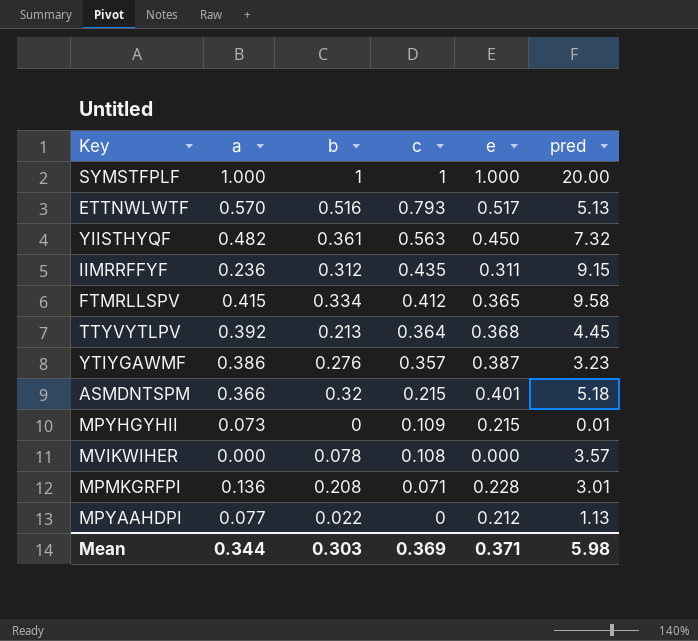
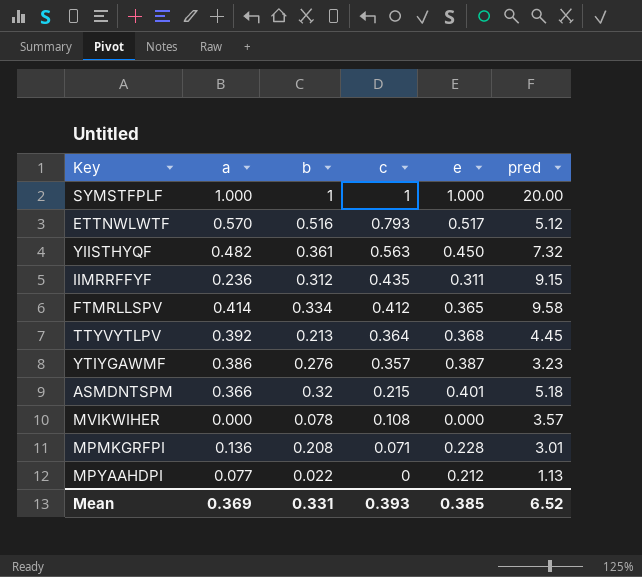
row MPYHGYHII: 0.073 | 0 | 0.109 | 0.215 | 0.01 -> none
ETTNWLWTF | pred: 5.13 -> 5.12
FTMRLLSPV | a: 0.415 -> 0.414
Mean | a: 0.344 -> 0.369
Mean | b: 0.303 -> 0.331
Mean | c: 0.369 -> 0.393
Mean | e: 0.371 -> 0.385
Mean | pred: 5.98 -> 6.52

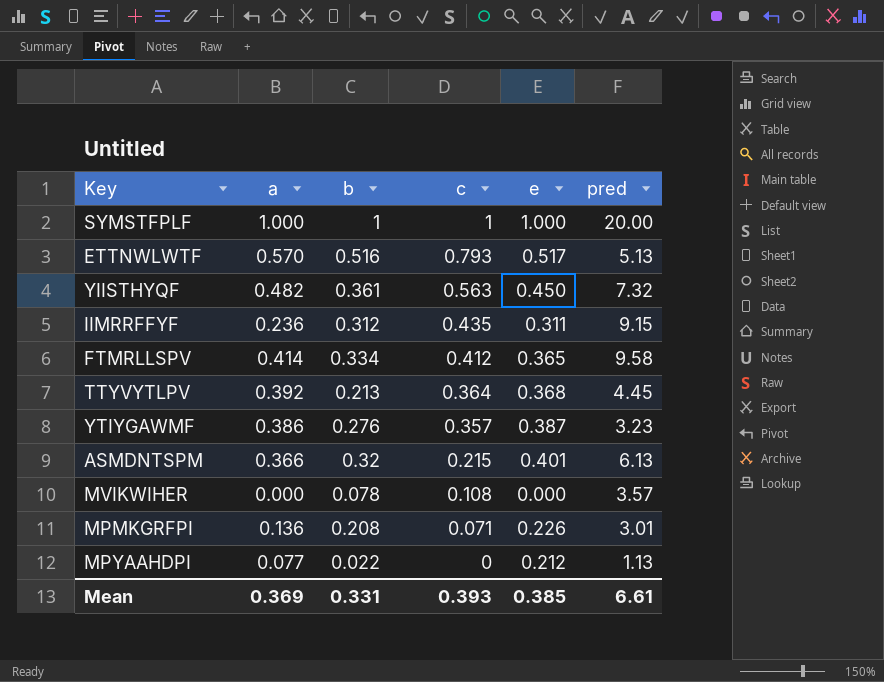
ETTNWLWTF | pred: 5.12 -> 5.13
ASMDNTSPM | pred: 5.18 -> 6.13
MPMKGRFPI | e: 0.228 -> 0.226
Mean | pred: 6.52 -> 6.61

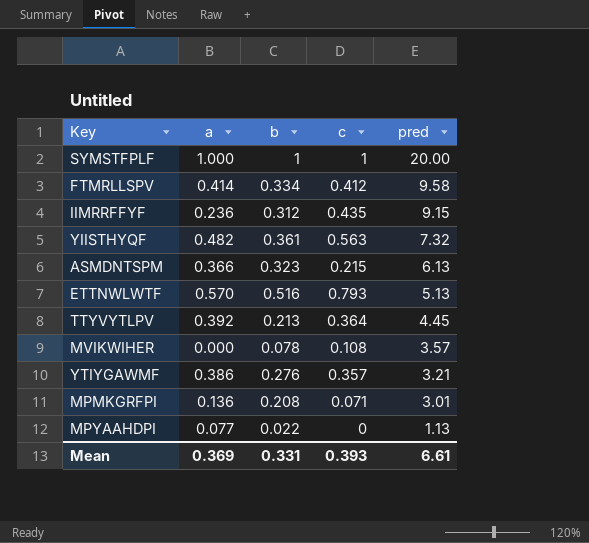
row order: c descending -> pred descending
column e | position: 5 -> none
ASMDNTSPM | b: 0.32 -> 0.323
YTIYGAWMF | pred: 3.23 -> 3.21

